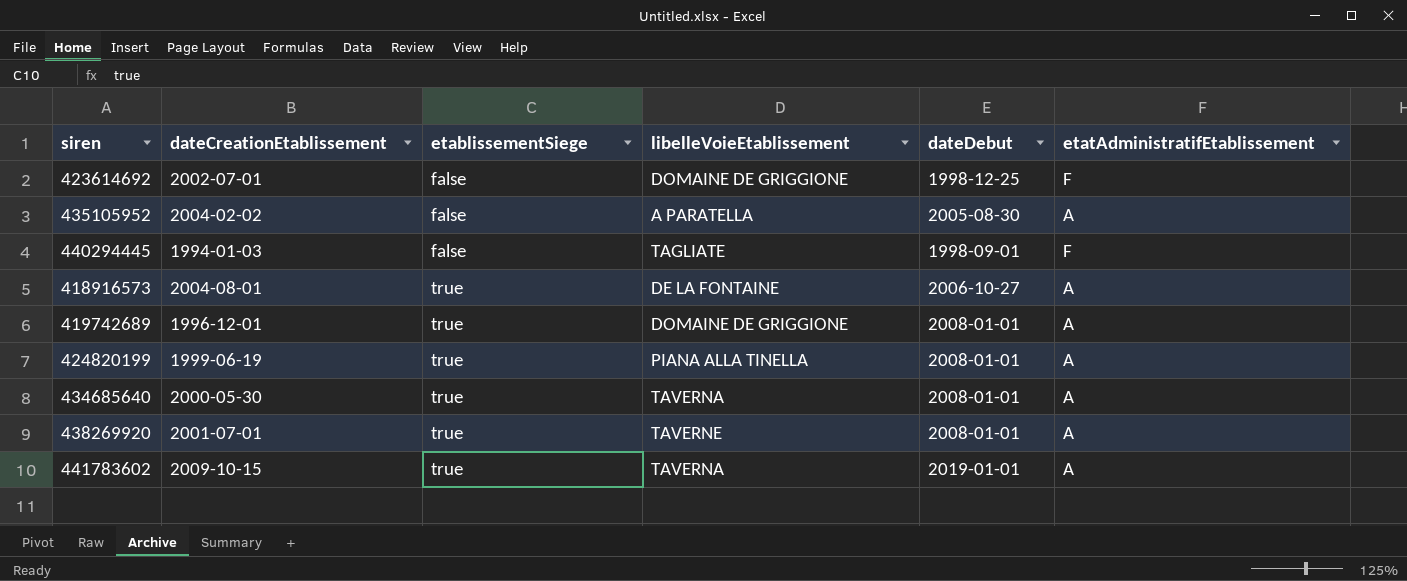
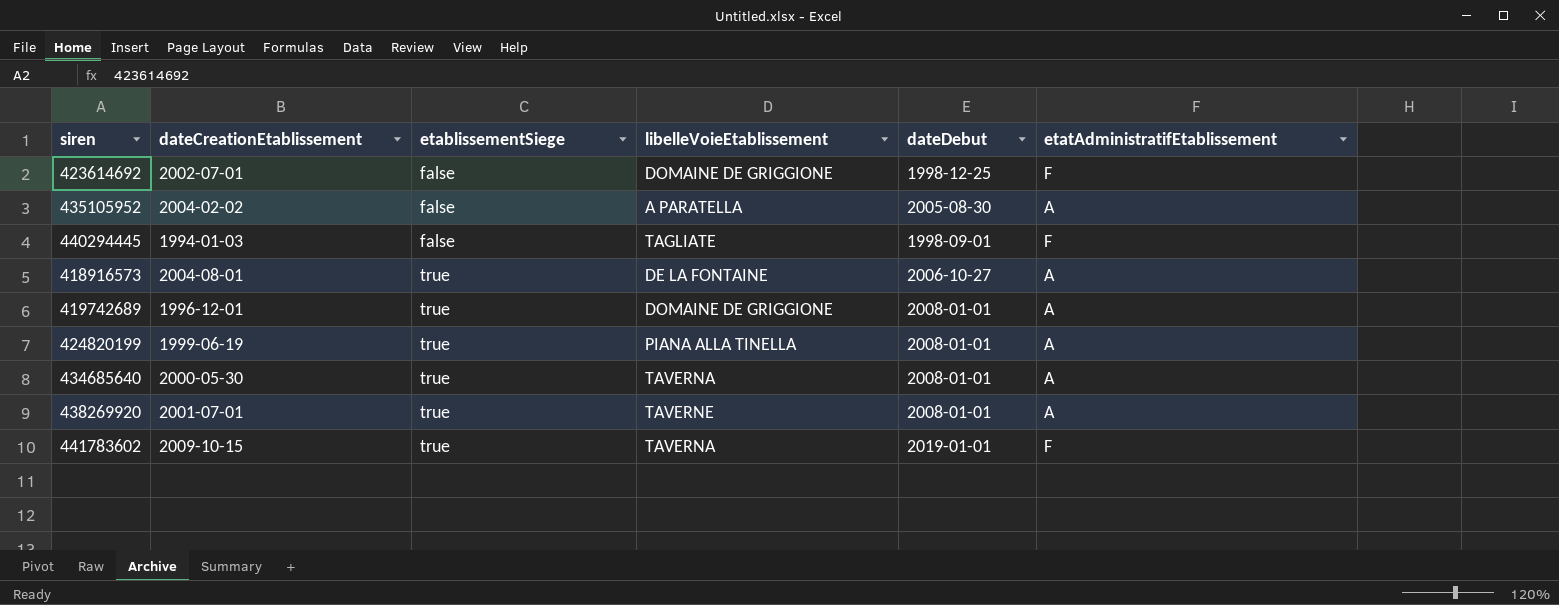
441783602 | etatAdministratifEtablissement: A -> F

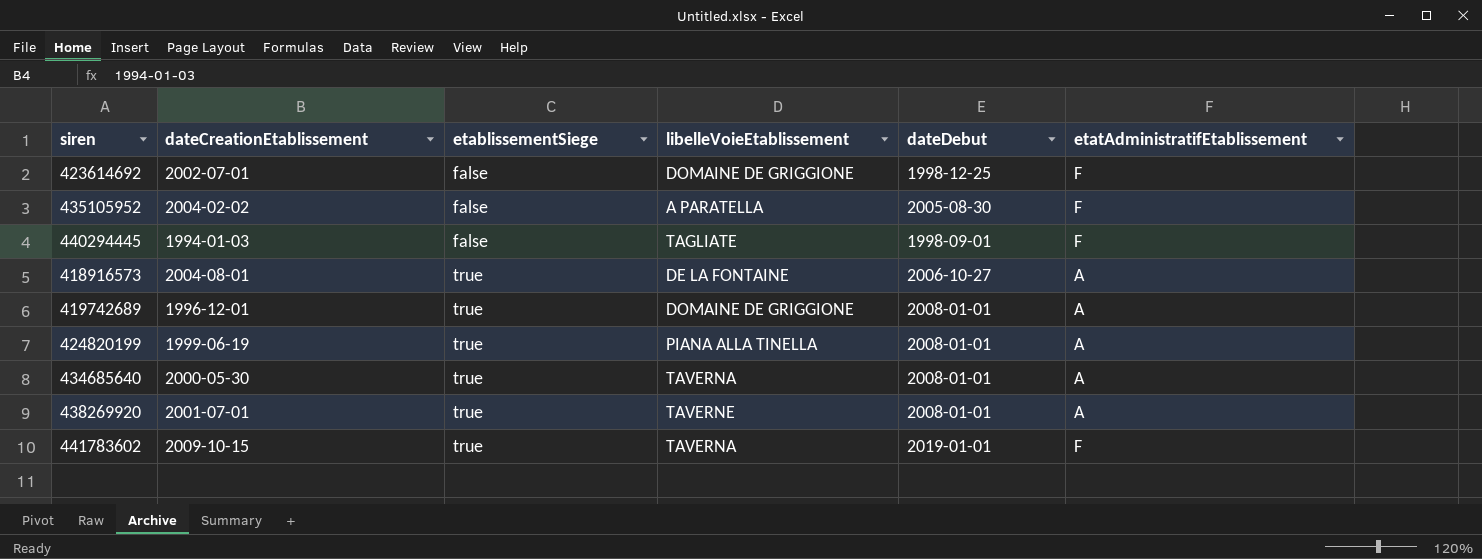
435105952 | etatAdministratifEtablissement: A -> F

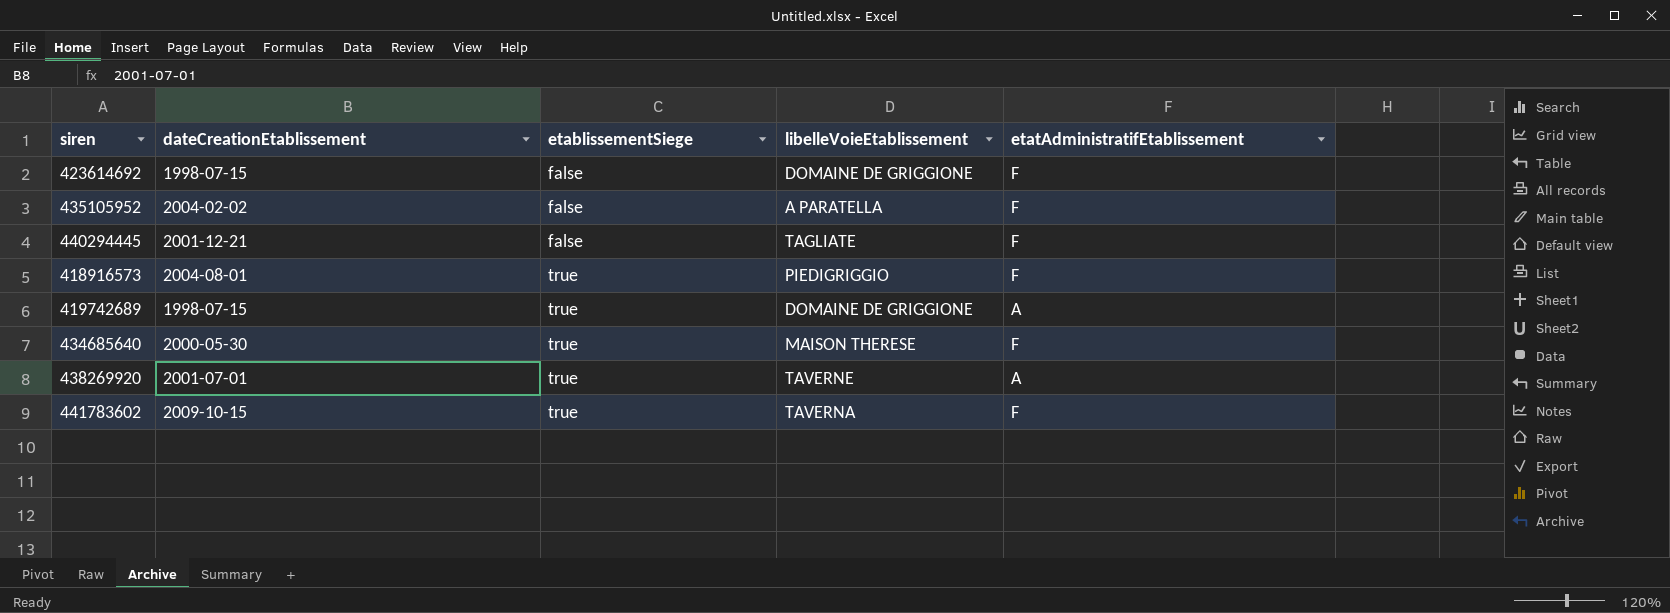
column dateDebut | position: 5 -> none
row 424820199: 1999-06-19 | true | PIANA ALLA TINELLA | 2008-01-01 | A -> none
423614692 | dateCreationEtablissement: 2002-07-01 -> 1998-07-15
440294445 | dateCreationEtablissement: 1994-01-03 -> 2001-12-21
418916573 | libelleVoieEtablissement: DE LA FONTAINE -> PIEDIGRIGGIO
418916573 | etatAdministratifEtablissement: A -> F
419742689 | dateCreationEtablissement: 1996-12-01 -> 1998-07-15
434685640 | libelleVoieEtablissement: TAVERNA -> MAISON THERESE
434685640 | etatAdministratifEtablissement: A -> F

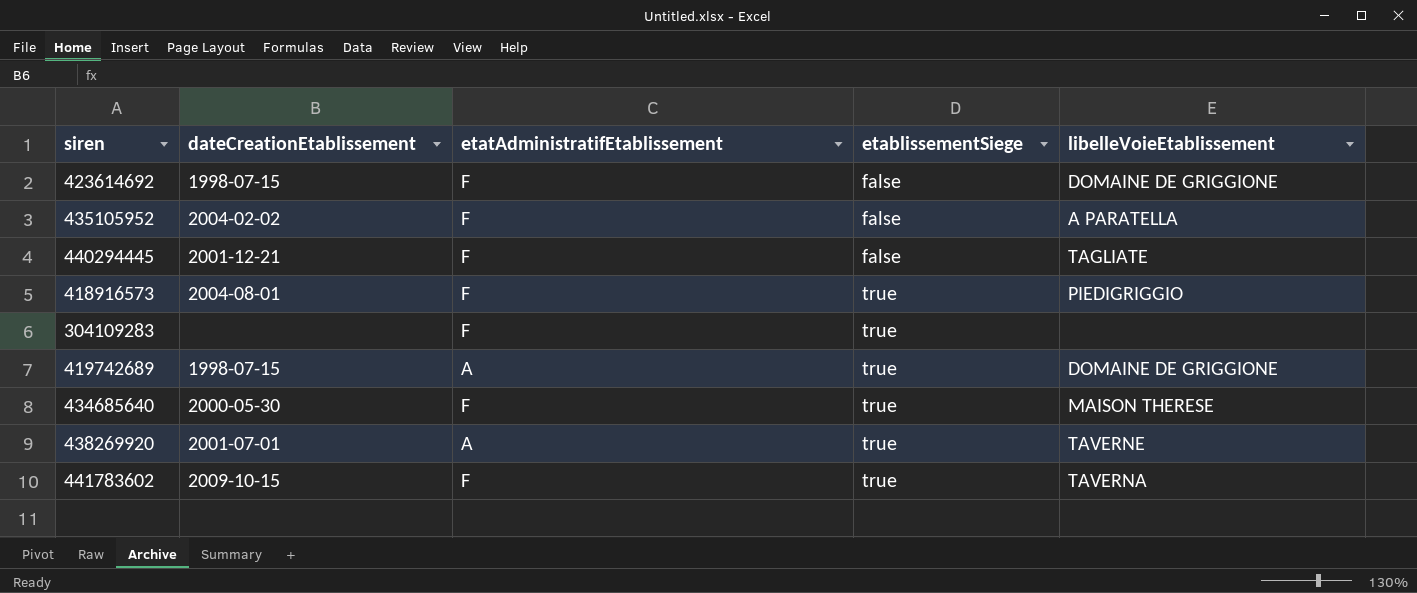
column etatAdministratifEtablissement | position: 5 -> 3
row 304109283: none -> none | F | true | none

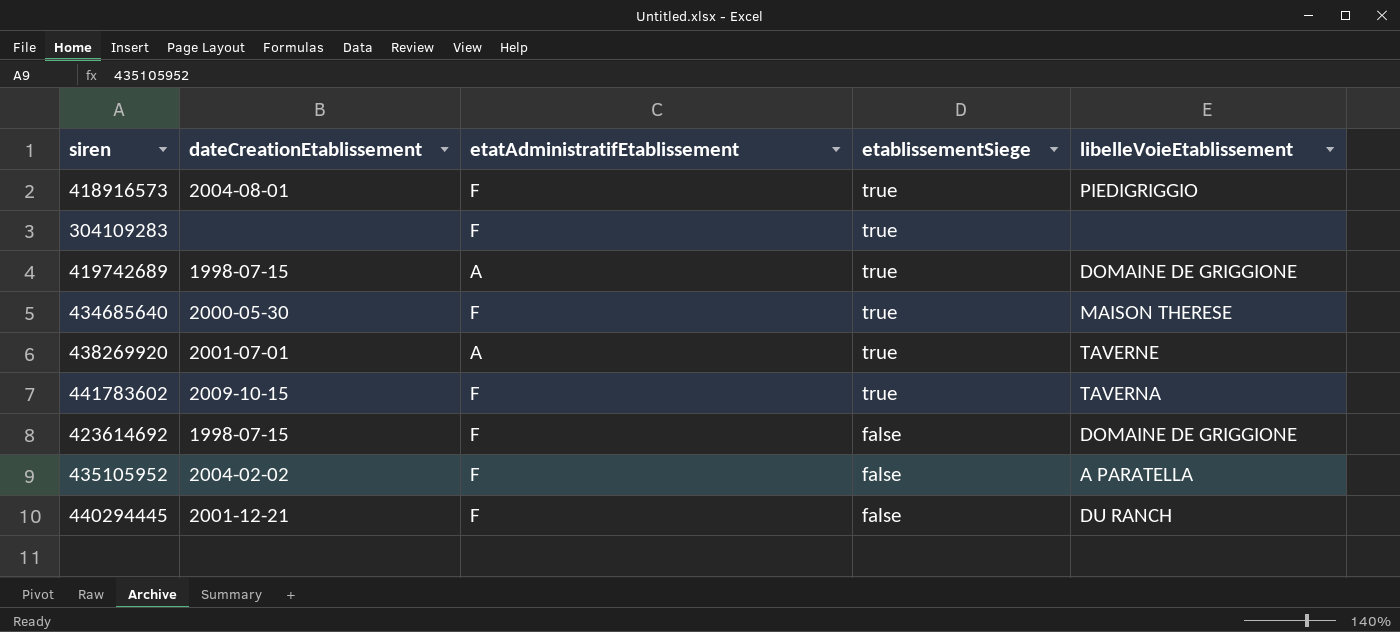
row order: etablissementSiege ascending -> etablissementSiege descending
440294445 | libelleVoieEtablissement: TAGLIATE -> DU RANCH

